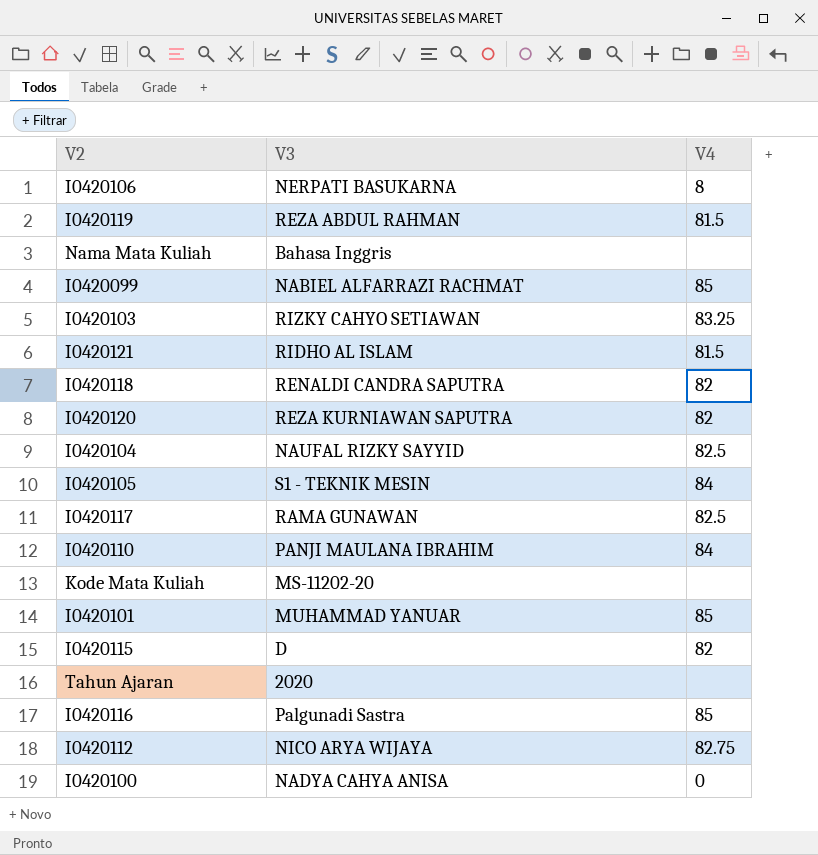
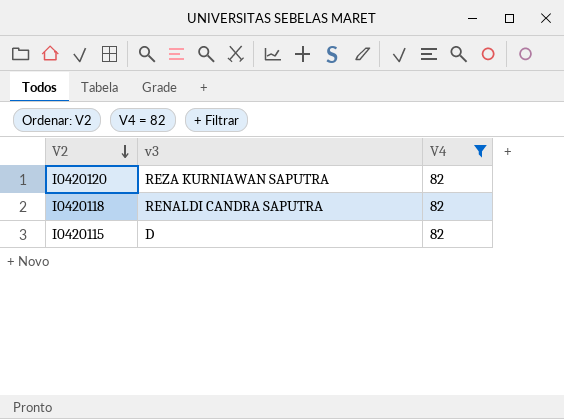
filter: none -> V4 = 82
row order: none -> V2 descending
column name: V3 -> v3

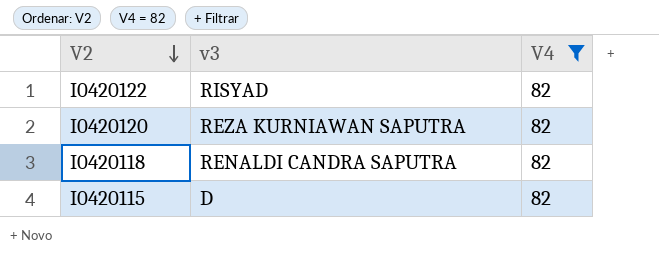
row I0420122: none -> RISYAD | 82

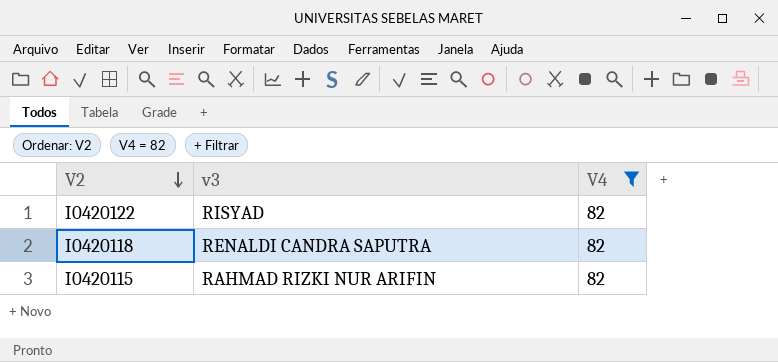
row I0420120: REZA KURNIAWAN SAPUTRA | 82 -> none
I0420115 | v3: D -> RAHMAD RIZKI NUR ARIFIN

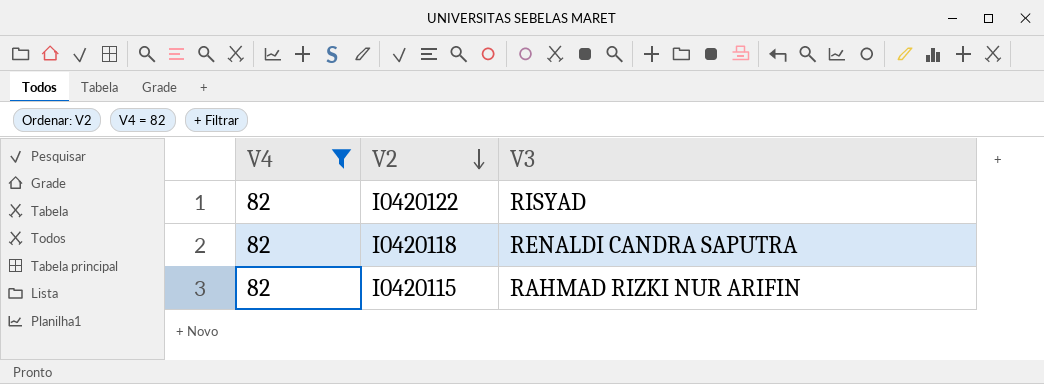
column V4 | position: 3 -> 1
column name: v3 -> V3

